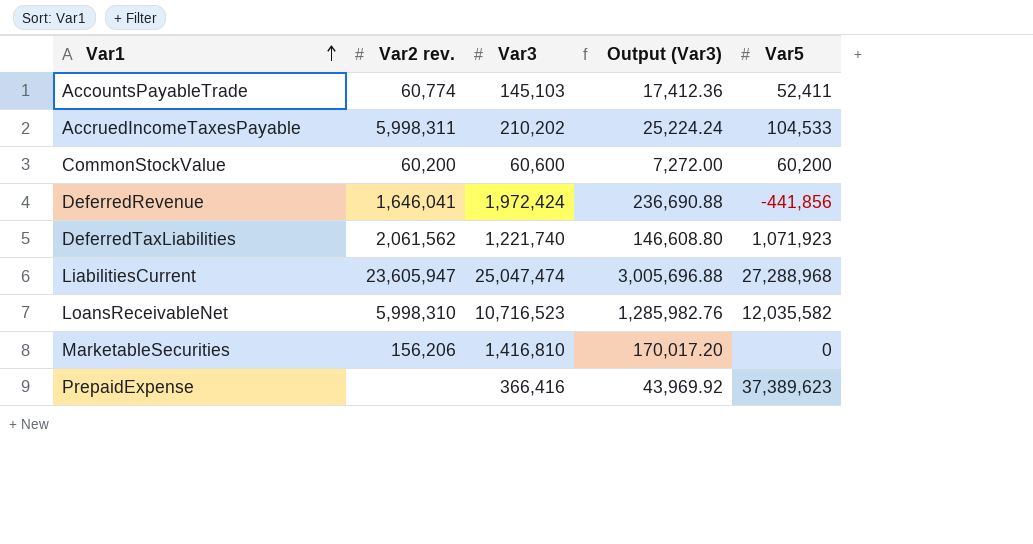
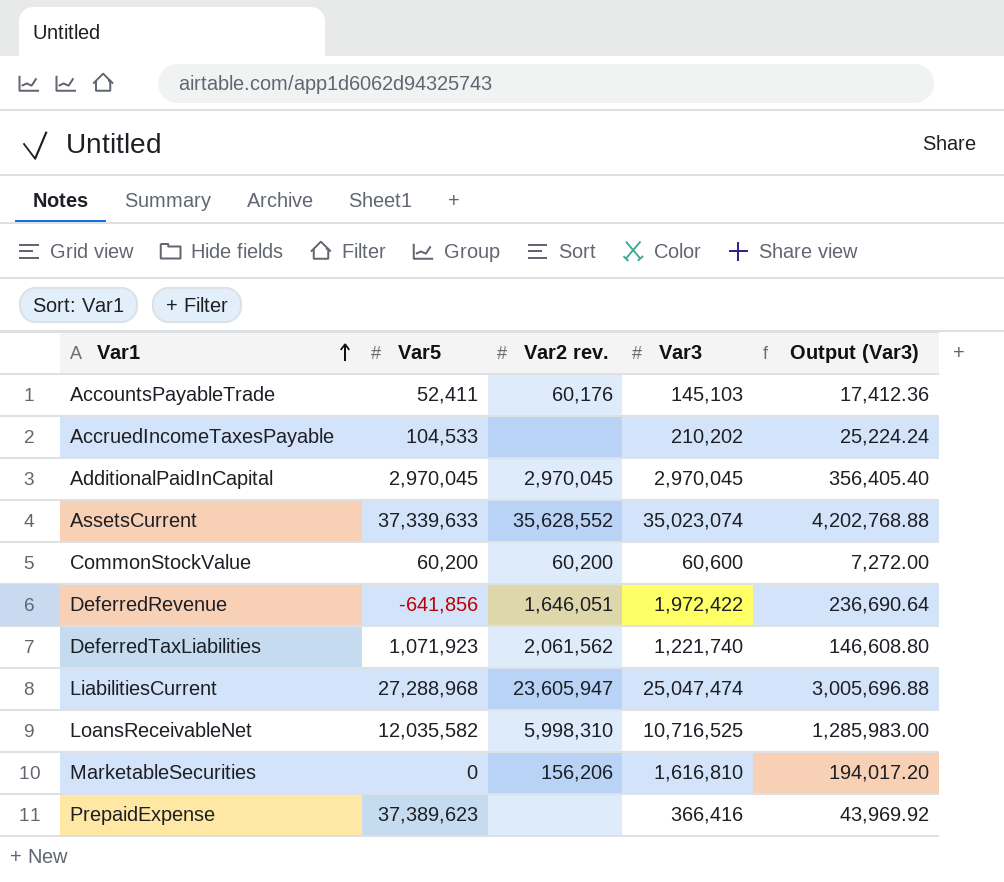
column Var5 | position: 5 -> 2
AccountsPayableTrade | Var2 rev.: 60,774 -> 60,176
AccruedIncomeTaxesPayable | Var2 rev.: 5,998,311 -> none
row AdditionalPaidInCapital: none -> 2,970,045 | 2,970,045 | 2,970,045 | 356,405.40
row AssetsCurrent: none -> 37,339,633 | 35,628,552 | 35,023,074 | 4,202,768.88
DeferredRevenue | Var5: -441,856 -> -641,856
DeferredRevenue | Var2 rev.: 1,646,041 -> 1,646,051
DeferredRevenue | Var3: 1,972,424 -> 1,972,422
DeferredRevenue | Output (Var3): 236,690.88 -> 236,690.64
LoansReceivableNet | Var3: 10,716,523 -> 10,716,525
LoansReceivableNet | Output (Var3): 1,285,982.76 -> 1,285,983.00
MarketableSecurities | Var3: 1,416,810 -> 1,616,810
MarketableSecurities | Output (Var3): 170,017.20 -> 194,017.20

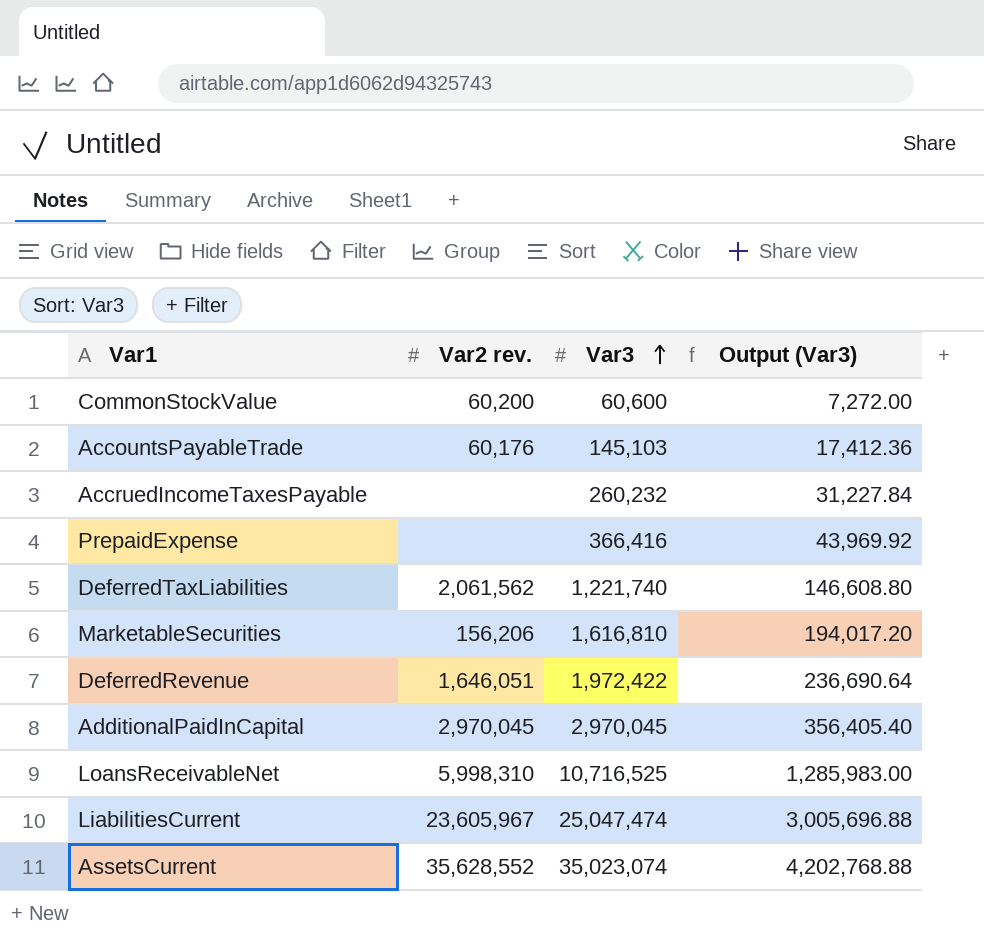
row order: Var1 ascending -> Var3 ascending
column Var5 | position: 2 -> none
AccruedIncomeTaxesPayable | Var3: 210,202 -> 260,232
AccruedIncomeTaxesPayable | Output (Var3): 25,224.24 -> 31,227.84
LiabilitiesCurrent | Var2 rev.: 23,605,947 -> 23,605,967

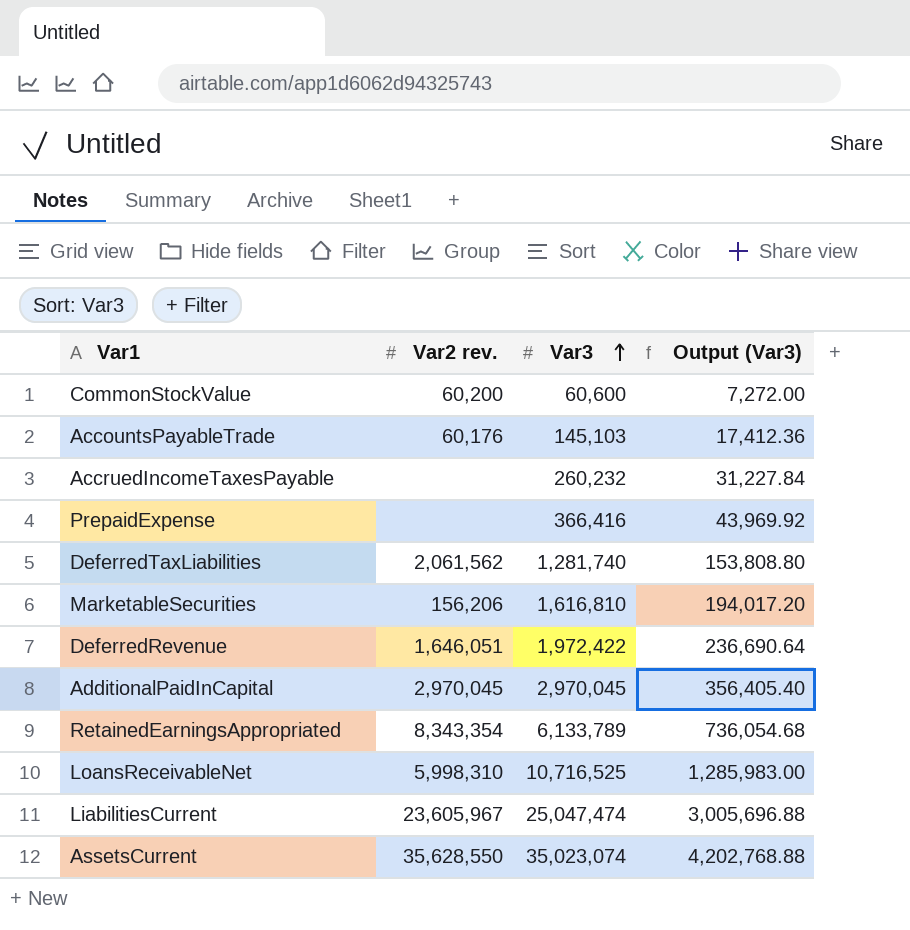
DeferredTaxLiabilities | Var3: 1,221,740 -> 1,281,740
DeferredTaxLiabilities | Output (Var3): 146,608.80 -> 153,808.80
row RetainedEarningsAppropriated: none -> 8,343,354 | 6,133,789 | 736,054.68
AssetsCurrent | Var2 rev.: 35,628,552 -> 35,628,550

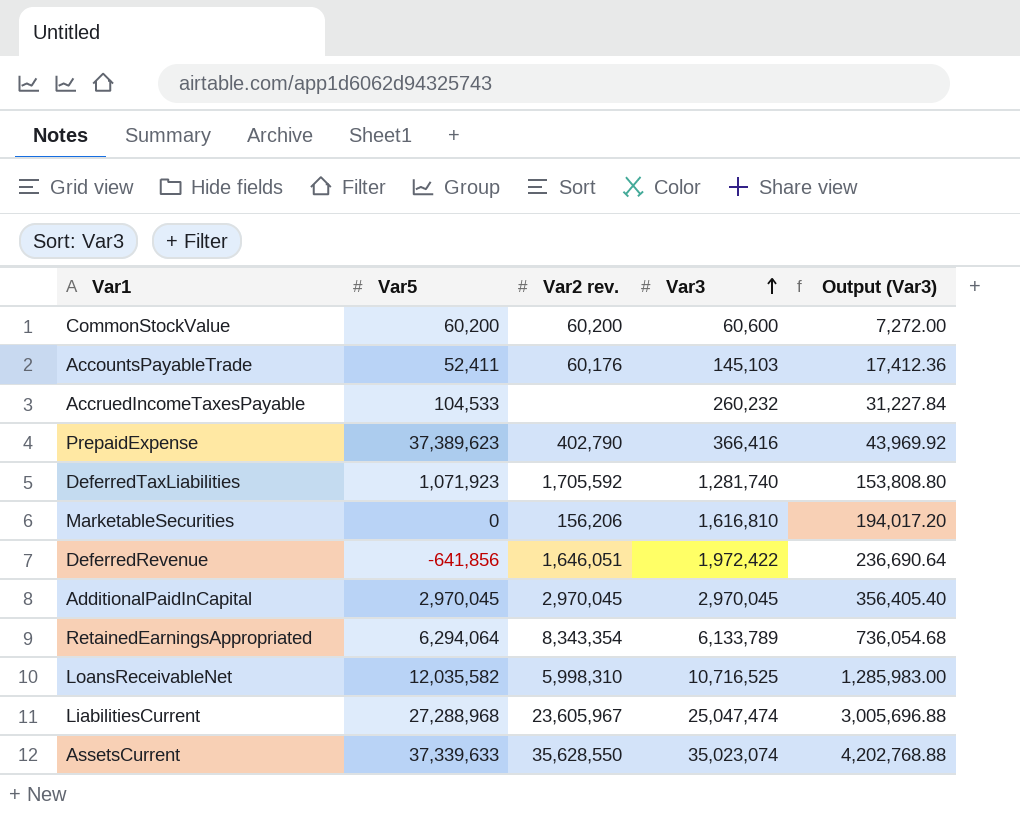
column Var5 | position: none -> 2
PrepaidExpense | Var2 rev.: none -> 402,790
DeferredTaxLiabilities | Var2 rev.: 2,061,562 -> 1,705,592

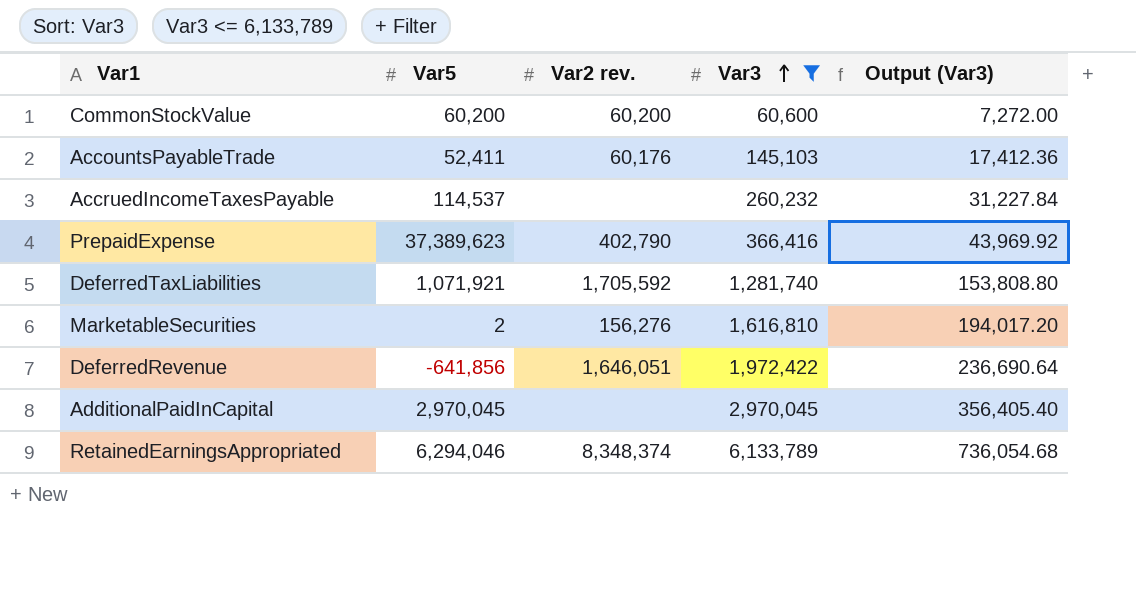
filter: none -> Var3 <= 6,133,789
AccruedIncomeTaxesPayable | Var5: 104,533 -> 114,537
DeferredTaxLiabilities | Var5: 1,071,923 -> 1,071,921
MarketableSecurities | Var5: 0 -> 2
MarketableSecurities | Var2 rev.: 156,206 -> 156,276
AdditionalPaidInCapital | Var2 rev.: 2,970,045 -> none
RetainedEarningsAppropriated | Var5: 6,294,064 -> 6,294,046
RetainedEarningsAppropriated | Var2 rev.: 8,343,354 -> 8,348,374

